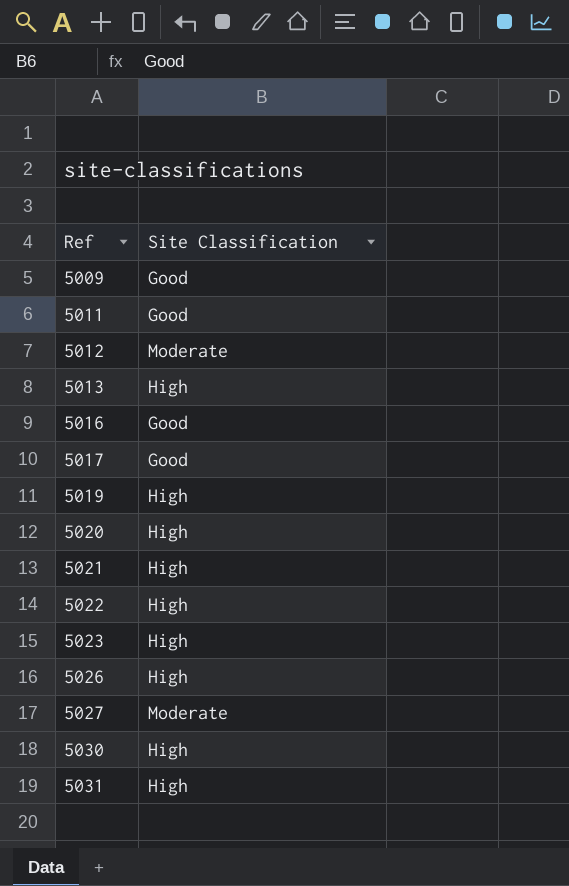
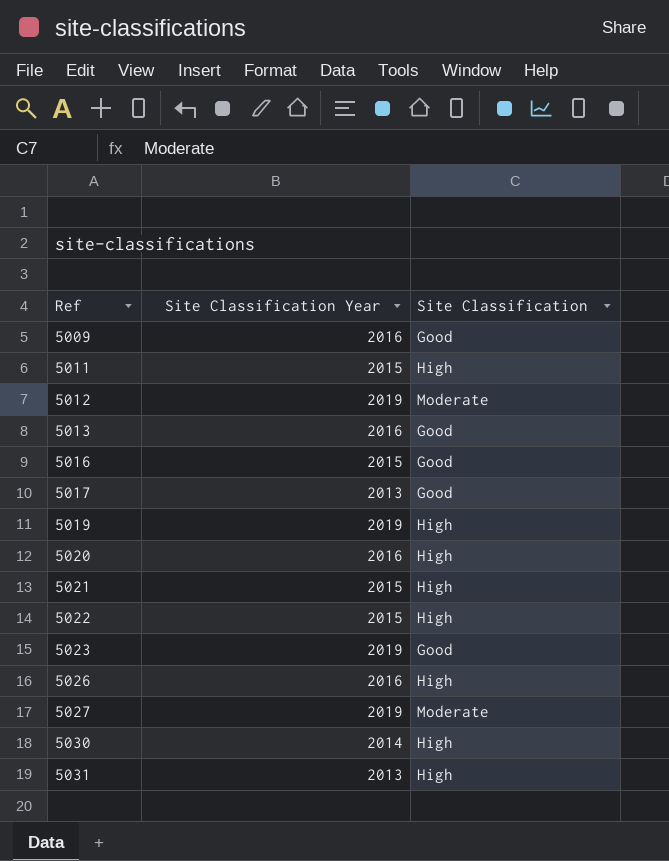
column Site Classification Year | position: none -> 2
5011 | Site Classification: Good -> High
5013 | Site Classification: High -> Good
5023 | Site Classification: High -> Good

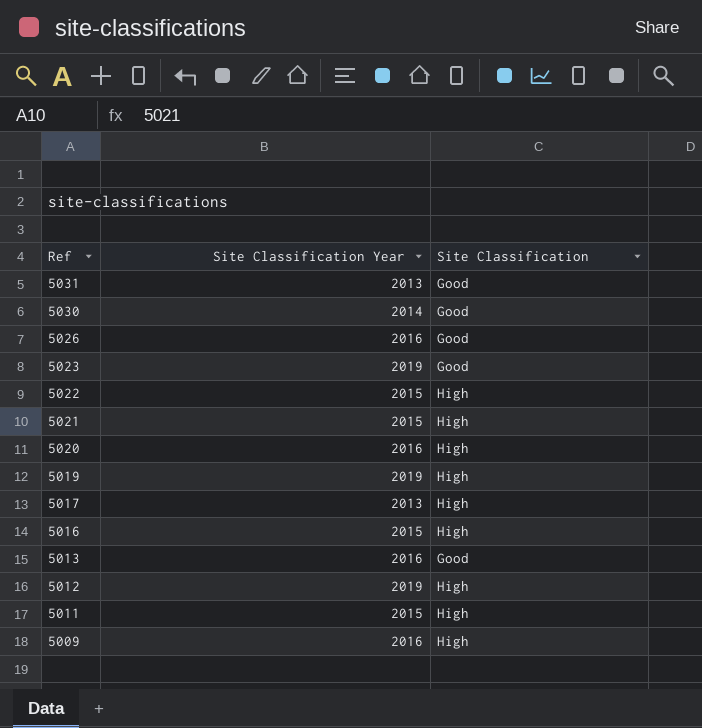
row order: Ref ascending -> Ref descending
row 5027: 2019 | Moderate -> none
5031 | Site Classification: High -> Good
5030 | Site Classification: High -> Good
5026 | Site Classification: High -> Good
5017 | Site Classification: Good -> High
5016 | Site Classification: Good -> High
5012 | Site Classification: Moderate -> High
5009 | Site Classification: Good -> High

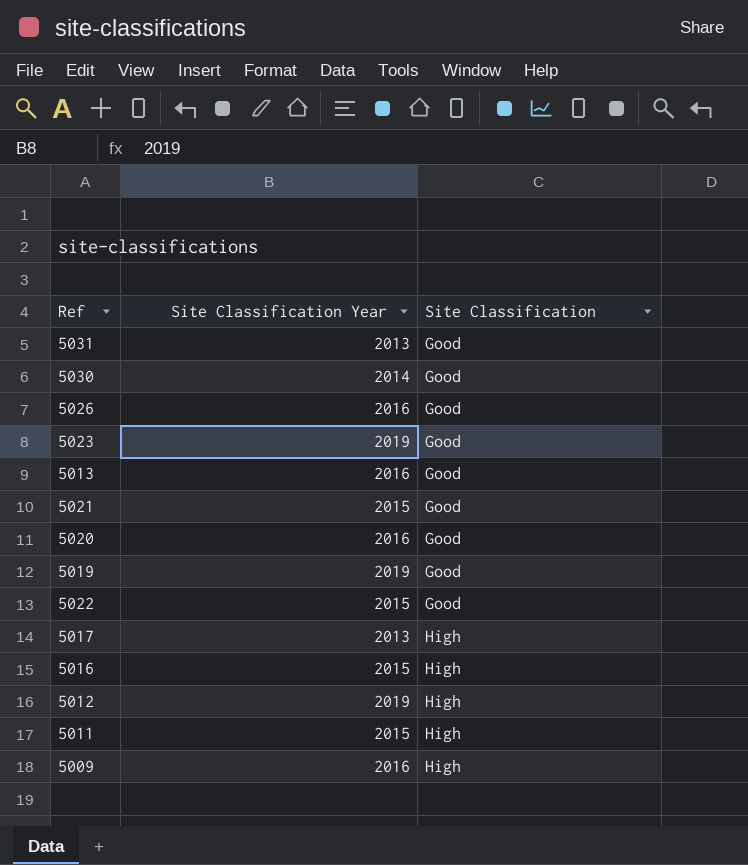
row order: Ref descending -> Site Classification ascending
5021 | Site Classification: High -> Good
5020 | Site Classification: High -> Good
5019 | Site Classification: High -> Good
5022 | Site Classification: High -> Good

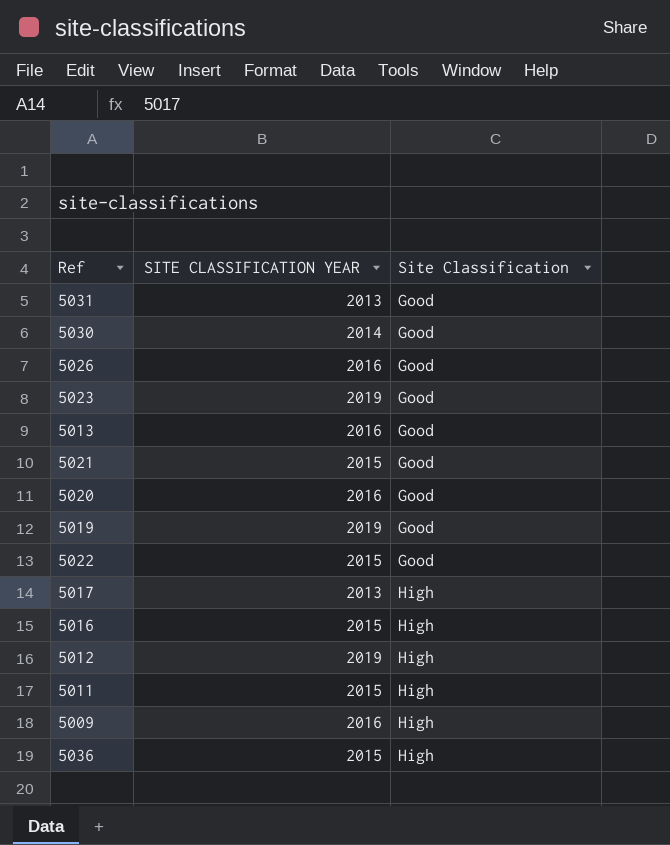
column name: Site Classification Year -> SITE CLASSIFICATION YEAR
row 5036: none -> 2015 | High

